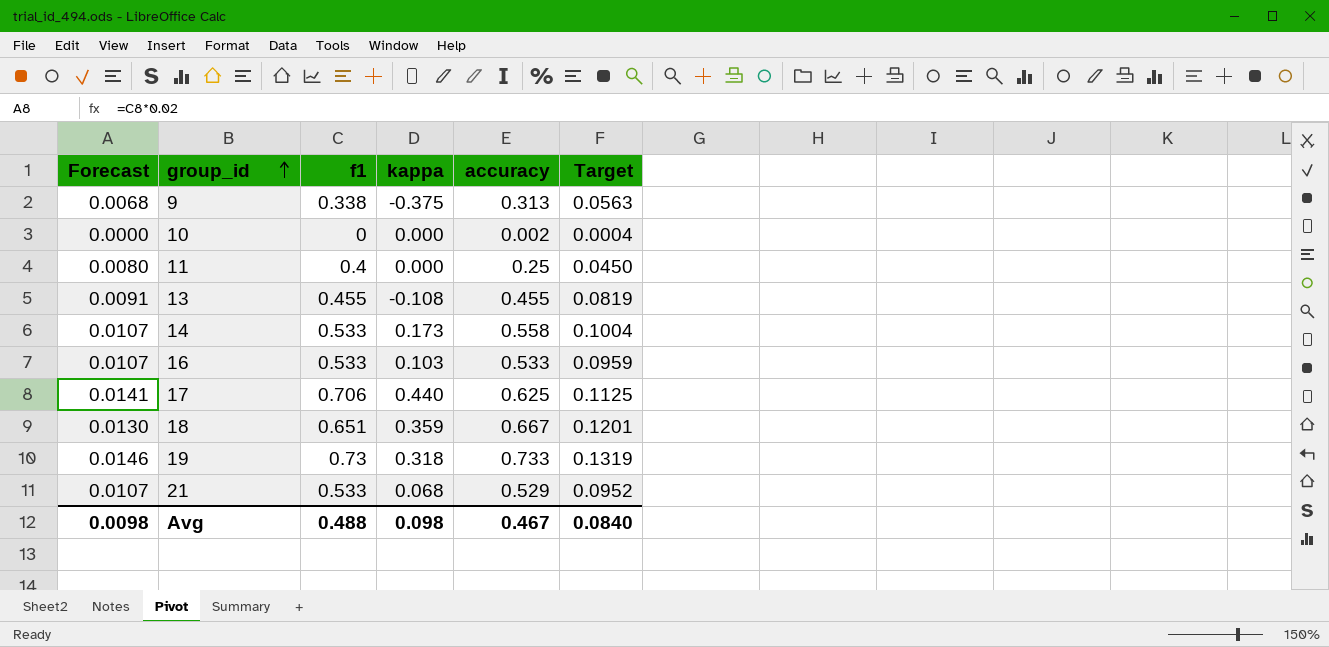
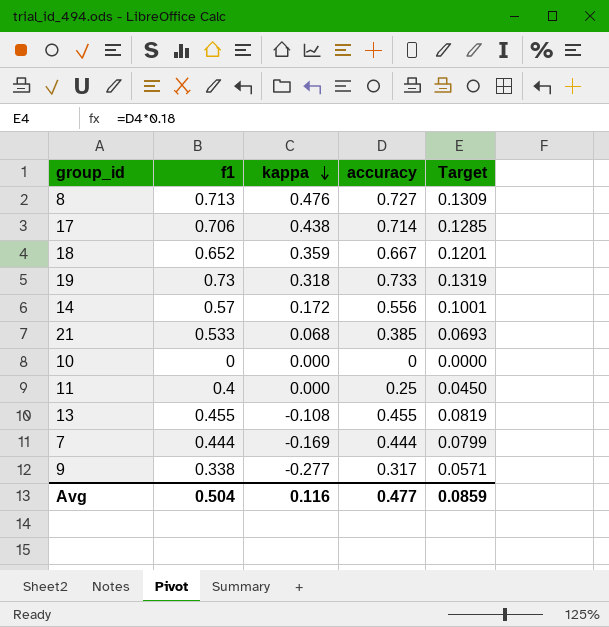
row order: group_id ascending -> kappa descending
column Forecast | formula: [f1] * 0.02 -> none
row 16: 0.0107 | 0.533 | 0.103 | 0.533 | 0.0959 -> none
row 8: none -> 0.713 | 0.476 | 0.727 | 0.1309
17 | kappa: 0.440 -> 0.438
17 | accuracy: 0.625 -> 0.714
17 | Target: 0.1125 -> 0.1285
18 | f1: 0.651 -> 0.652
14 | f1: 0.533 -> 0.57
14 | kappa: 0.173 -> 0.172
14 | accuracy: 0.558 -> 0.556
14 | Target: 0.1004 -> 0.1001
21 | accuracy: 0.529 -> 0.385
21 | Target: 0.0952 -> 0.0693
10 | accuracy: 0.002 -> 0
10 | Target: 0.0004 -> 0.0000
row 7: none -> 0.444 | -0.169 | 0.444 | 0.0799
9 | kappa: -0.375 -> -0.277
9 | accuracy: 0.313 -> 0.317
9 | Target: 0.0563 -> 0.0571
Avg | f1: 0.488 -> 0.504
Avg | kappa: 0.098 -> 0.116
Avg | accuracy: 0.467 -> 0.477
Avg | Target: 0.0840 -> 0.0859

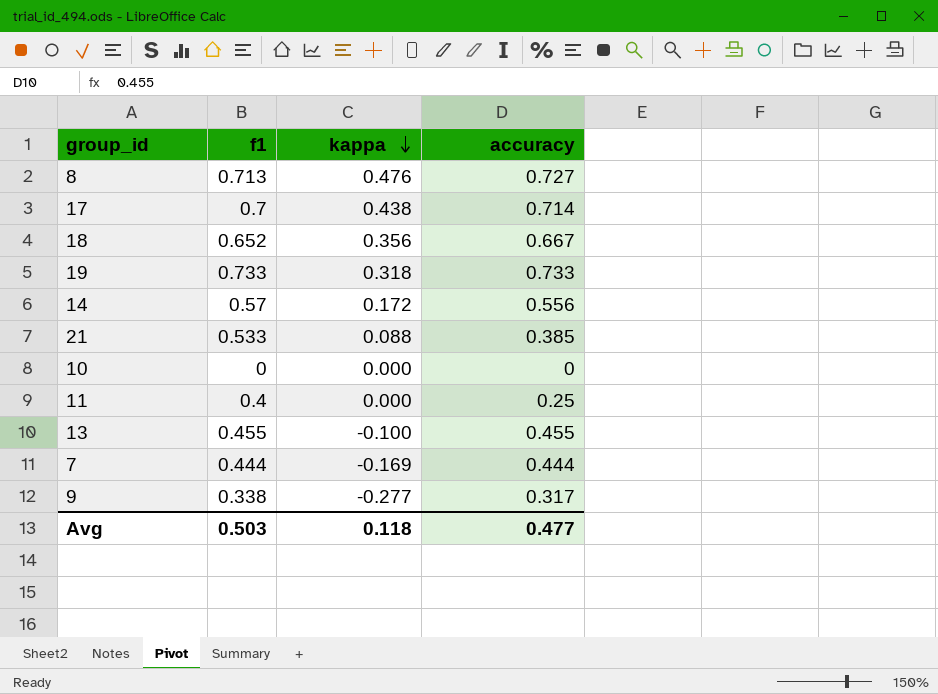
column Target | formula: [accuracy] * 0.18 -> none
17 | f1: 0.706 -> 0.7
18 | kappa: 0.359 -> 0.356
19 | f1: 0.73 -> 0.733
21 | kappa: 0.068 -> 0.088
13 | kappa: -0.108 -> -0.100
Avg | f1: 0.504 -> 0.503
Avg | kappa: 0.116 -> 0.118

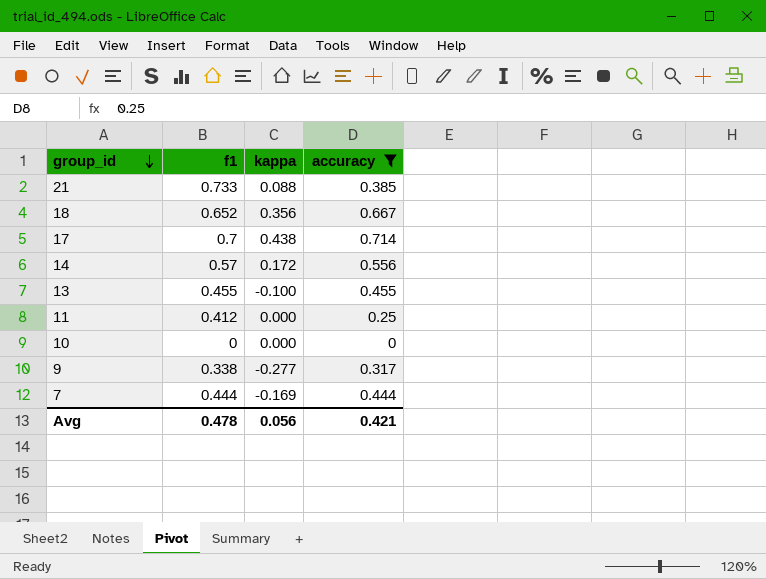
filter: none -> accuracy <= 0.714
row order: kappa descending -> group_id descending
21 | f1: 0.533 -> 0.733
11 | f1: 0.4 -> 0.412
Avg | f1: 0.503 -> 0.478
Avg | kappa: 0.118 -> 0.056
Avg | accuracy: 0.477 -> 0.421

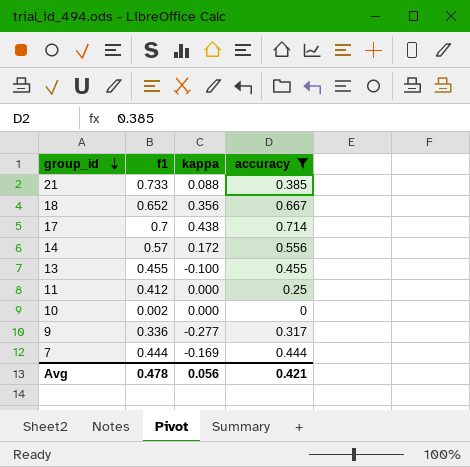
10 | f1: 0 -> 0.002
9 | f1: 0.338 -> 0.336

